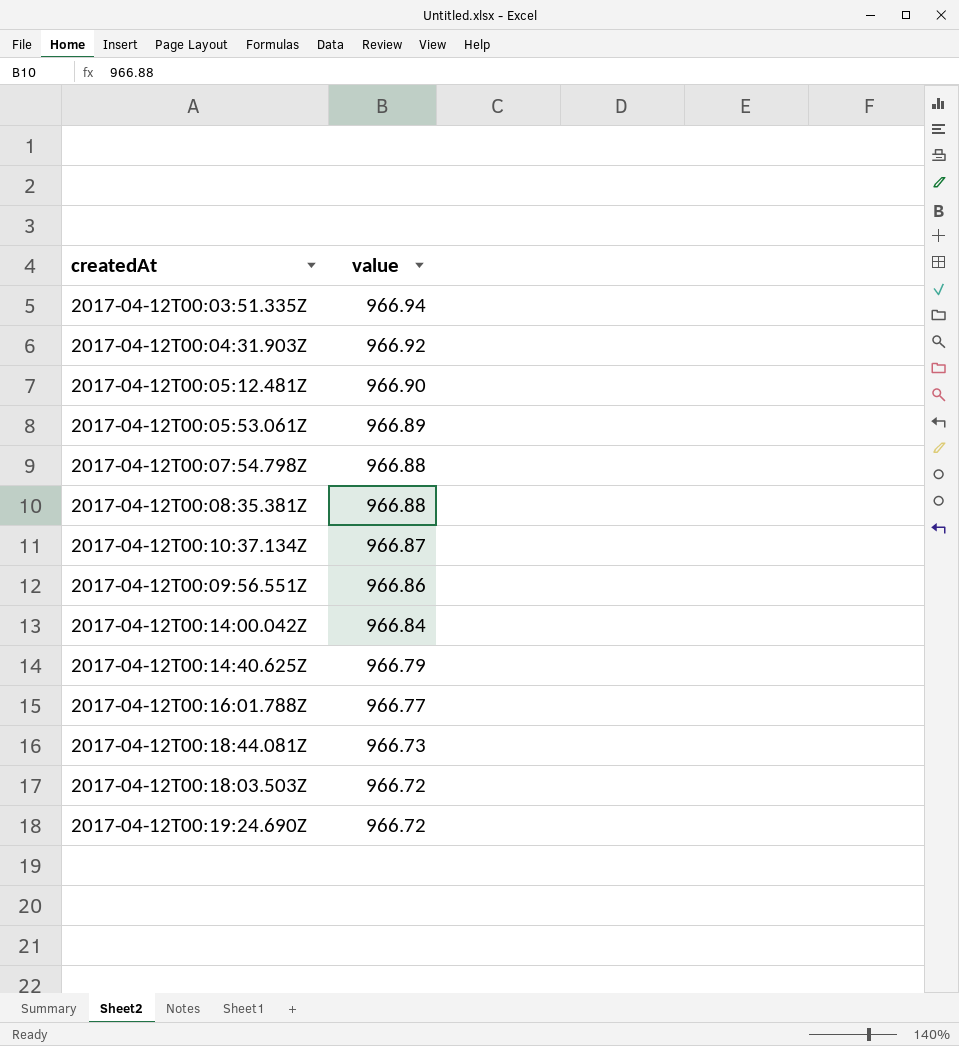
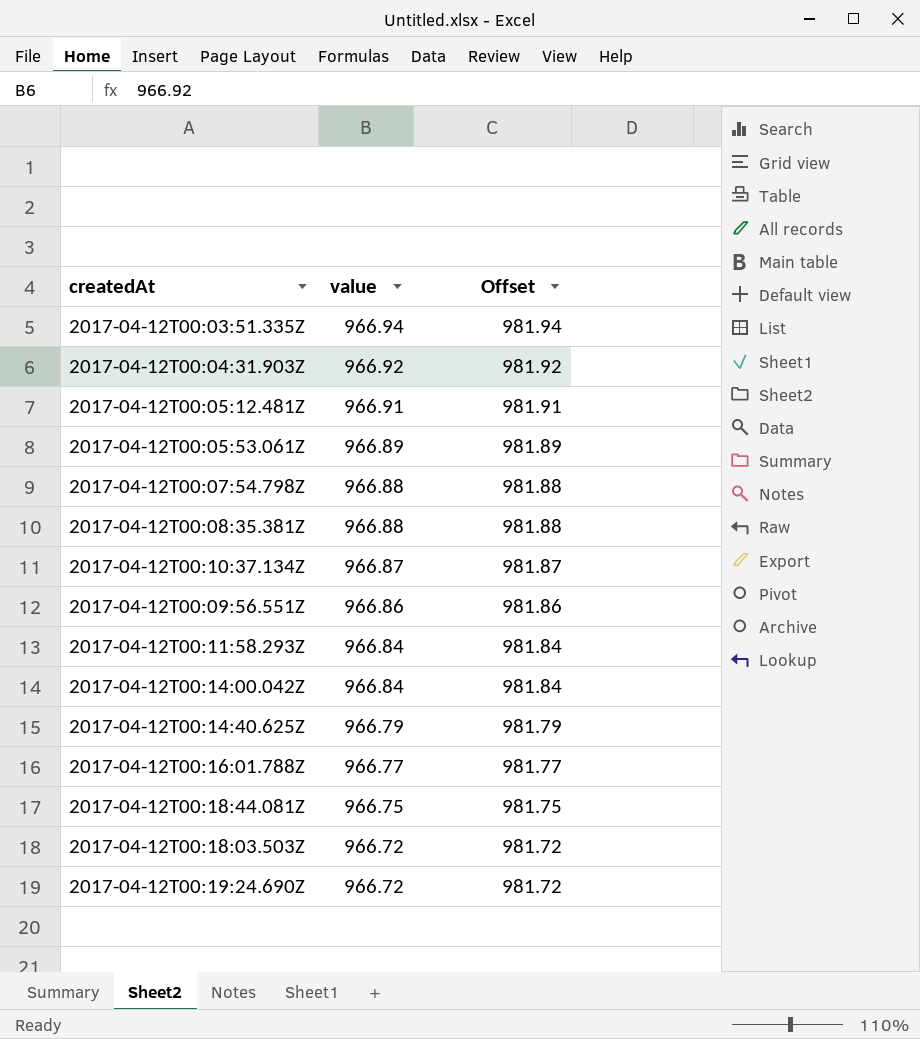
column Offset | formula: none -> [value] + 15
2017-04-12T00:05:12.481Z | value: 966.90 -> 966.91
row 2017-04-12T00:11:58.293Z: none -> 966.84 | 981.84
2017-04-12T00:18:44.081Z | value: 966.73 -> 966.75

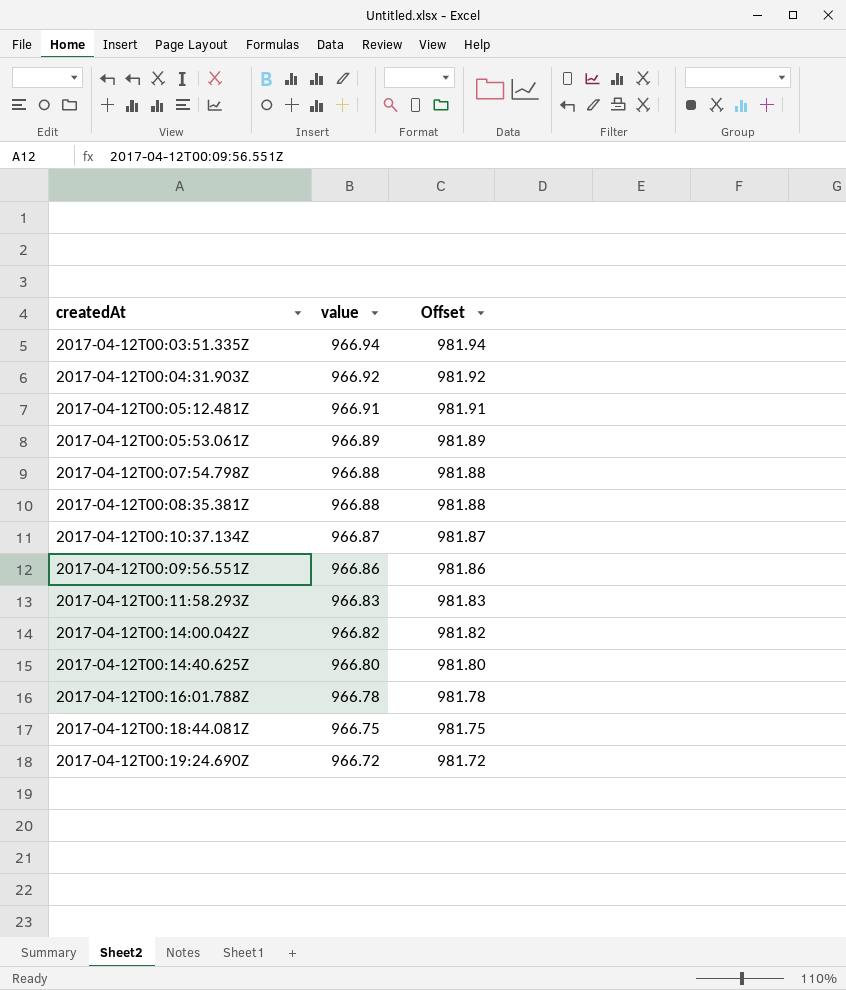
row 2017-04-12T00:18:03.503Z: 966.72 | 981.72 -> none
2017-04-12T00:11:58.293Z | value: 966.84 -> 966.83
2017-04-12T00:11:58.293Z | Offset: 981.84 -> 981.83
2017-04-12T00:14:00.042Z | value: 966.84 -> 966.82
2017-04-12T00:14:00.042Z | Offset: 981.84 -> 981.82
2017-04-12T00:14:40.625Z | value: 966.79 -> 966.80
2017-04-12T00:14:40.625Z | Offset: 981.79 -> 981.80
2017-04-12T00:16:01.788Z | value: 966.77 -> 966.78
2017-04-12T00:16:01.788Z | Offset: 981.77 -> 981.78

